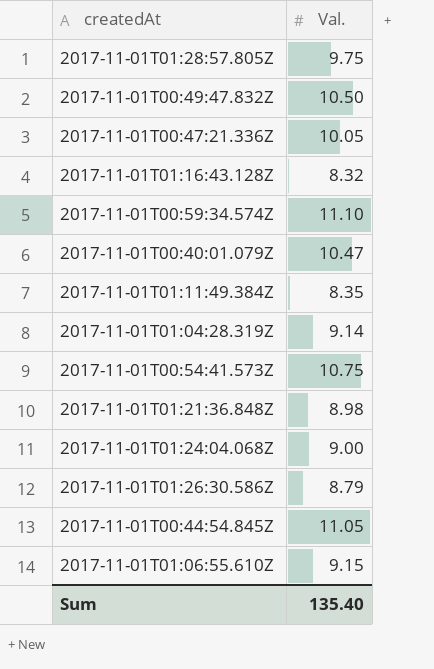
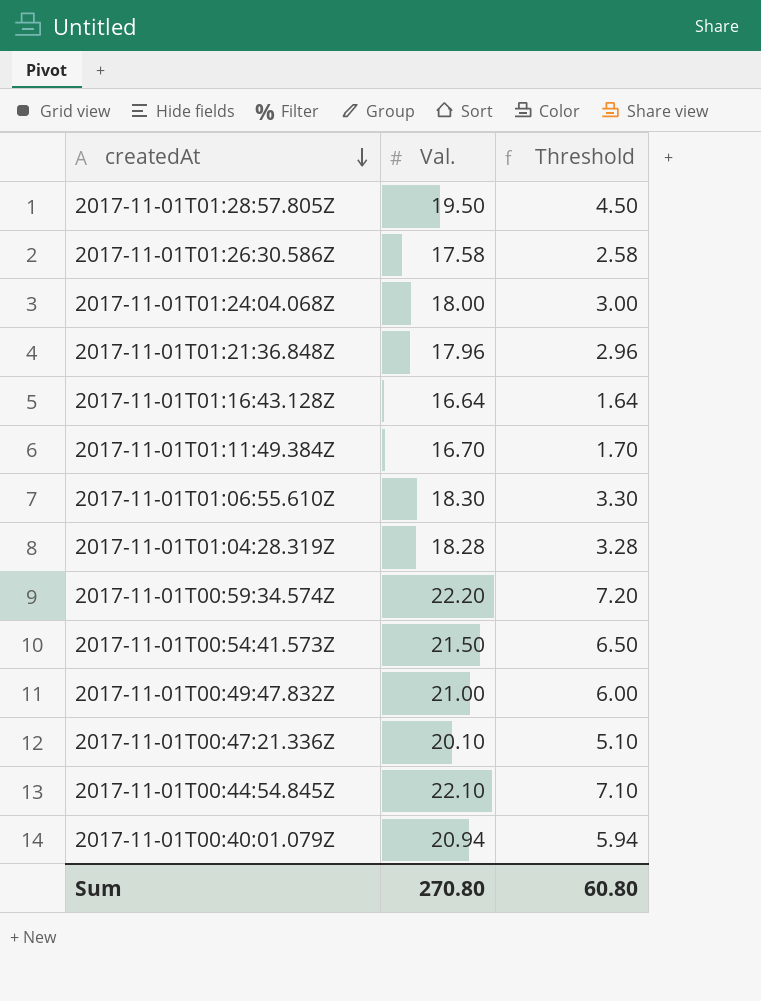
row order: none -> createdAt descending
column Threshold | formula: none -> [Val.] - 15
2017-11-01T01:28:57.805Z | Val.: 9.75 -> 19.50
2017-11-01T01:26:30.586Z | Val.: 8.79 -> 17.58
2017-11-01T01:24:04.068Z | Val.: 9.00 -> 18.00
2017-11-01T01:21:36.848Z | Val.: 8.98 -> 17.96
2017-11-01T01:16:43.128Z | Val.: 8.32 -> 16.64
2017-11-01T01:11:49.384Z | Val.: 8.35 -> 16.70
2017-11-01T01:06:55.610Z | Val.: 9.15 -> 18.30
2017-11-01T01:04:28.319Z | Val.: 9.14 -> 18.28
2017-11-01T00:59:34.574Z | Val.: 11.10 -> 22.20
2017-11-01T00:54:41.573Z | Val.: 10.75 -> 21.50
2017-11-01T00:49:47.832Z | Val.: 10.50 -> 21.00
2017-11-01T00:47:21.336Z | Val.: 10.05 -> 20.10
2017-11-01T00:44:54.845Z | Val.: 11.05 -> 22.10
2017-11-01T00:40:01.079Z | Val.: 10.47 -> 20.94
Sum | Val.: 135.40 -> 270.80

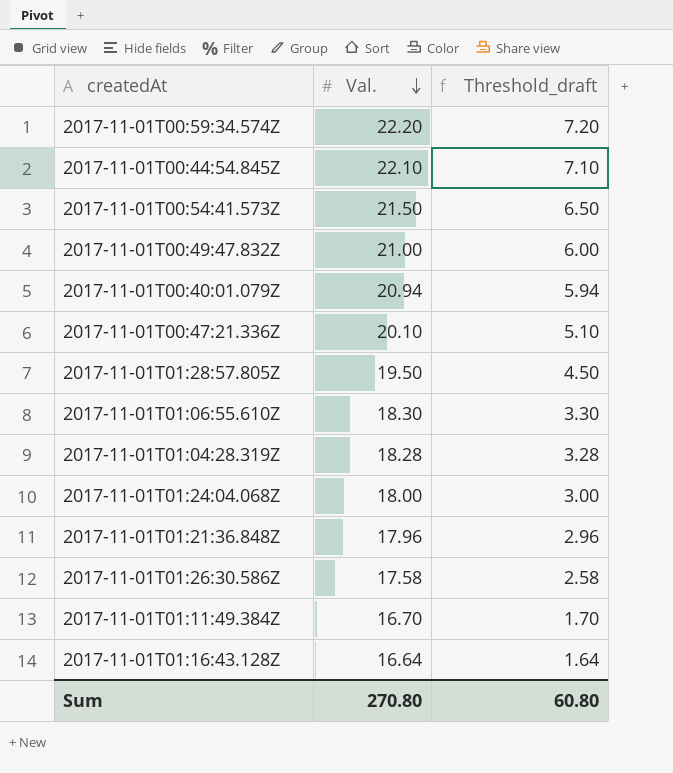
row order: createdAt descending -> Val. descending
column name: Threshold -> Threshold_draft

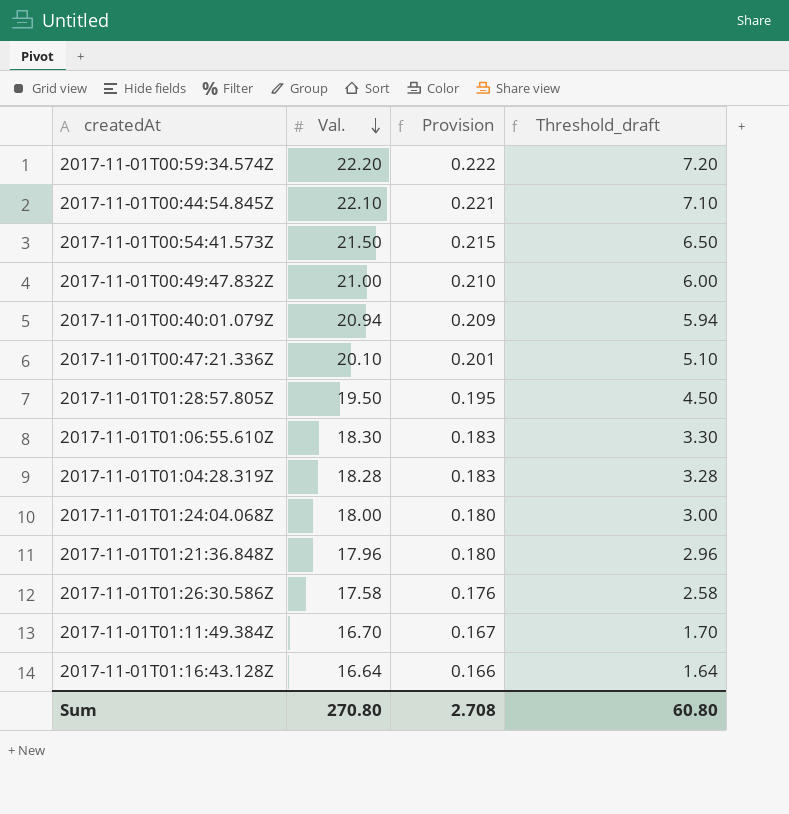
column Provision | formula: none -> [Val.] * 0.01

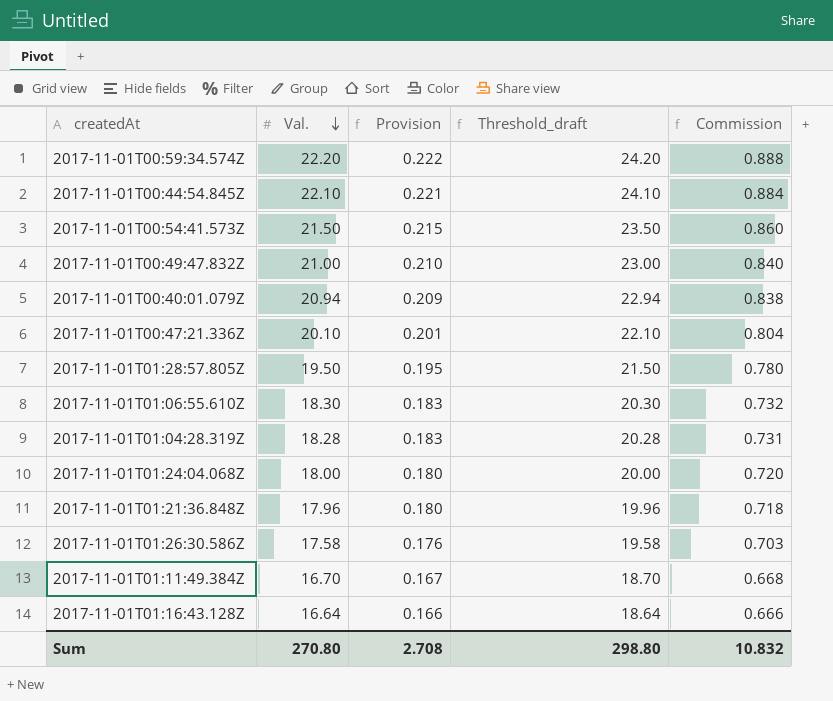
column Threshold_draft | formula: [Val.] - 15 -> [Val.] + 2
column Commission | formula: none -> [Val.] * 0.04
Sum | Threshold_draft: 60.80 -> 298.80

